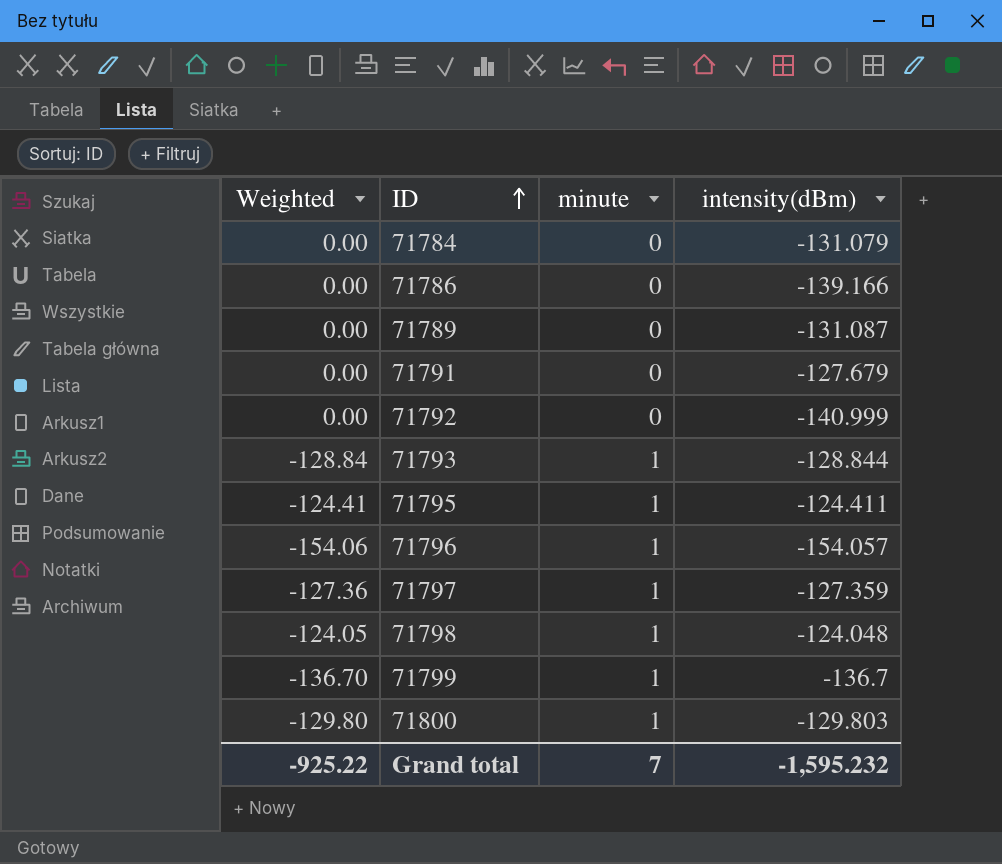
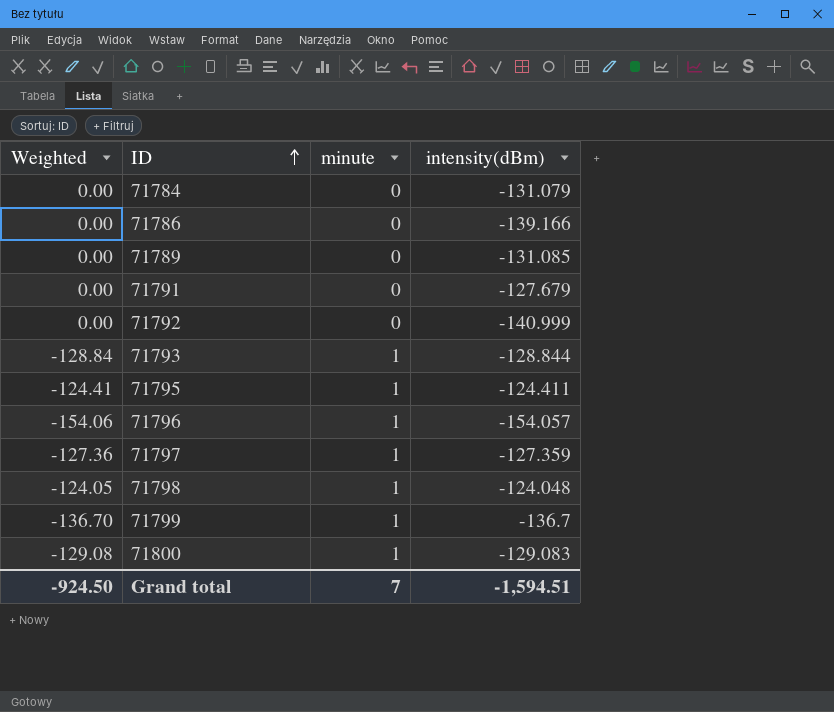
71789 | intensity(dBm): -131.087 -> -131.085
71800 | Weighted: -129.80 -> -129.08
71800 | intensity(dBm): -129.803 -> -129.083
Grand total | Weighted: -925.22 -> -924.50
Grand total | intensity(dBm): -1,595.232 -> -1,594.51

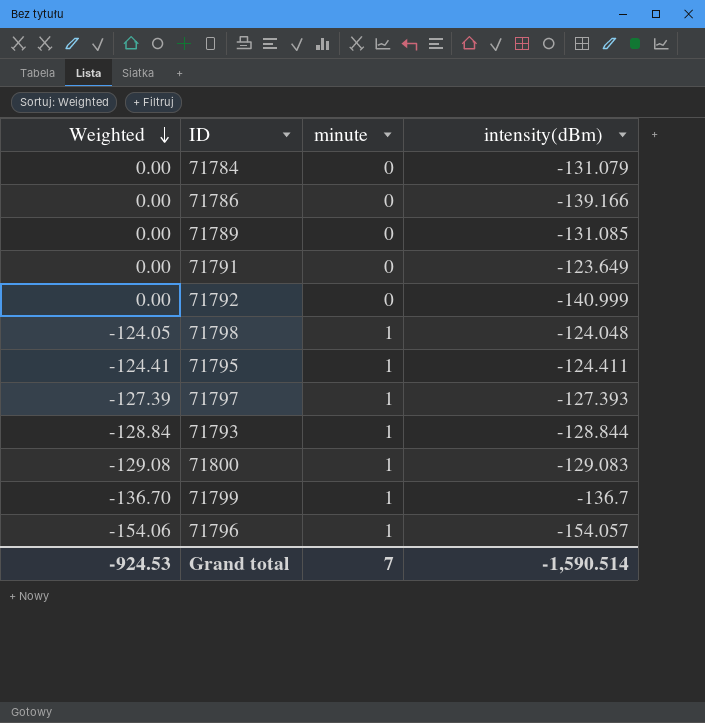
row order: ID ascending -> Weighted descending
71791 | intensity(dBm): -127.679 -> -123.649
71797 | Weighted: -127.36 -> -127.39
71797 | intensity(dBm): -127.359 -> -127.393
Grand total | Weighted: -924.50 -> -924.53
Grand total | intensity(dBm): -1,594.51 -> -1,590.514

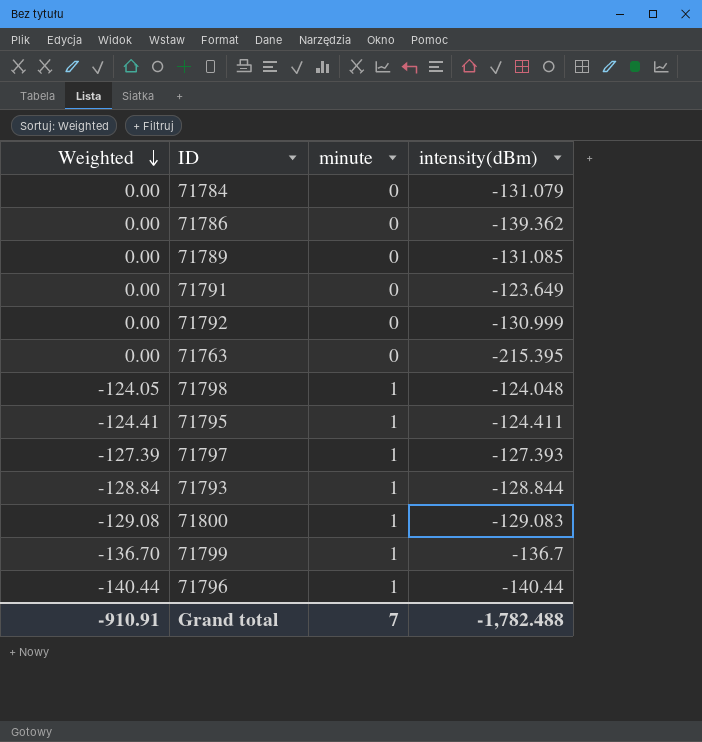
71786 | intensity(dBm): -139.166 -> -139.362
71792 | intensity(dBm): -140.999 -> -130.999
row 71763: none -> 0.00 | 0 | -215.395
71796 | Weighted: -154.06 -> -140.44
71796 | intensity(dBm): -154.057 -> -140.44
Grand total | Weighted: -924.53 -> -910.91
Grand total | intensity(dBm): -1,590.514 -> -1,782.488

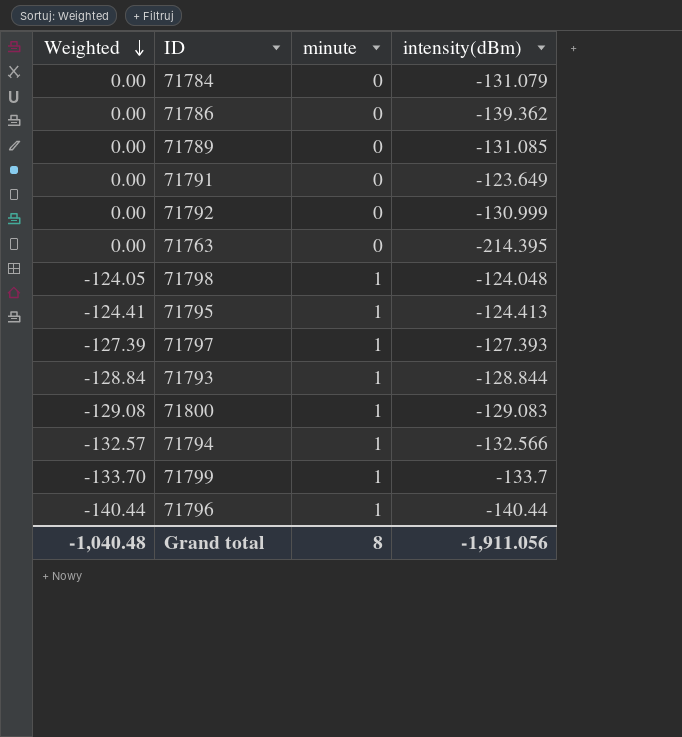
71763 | intensity(dBm): -215.395 -> -214.395
71795 | intensity(dBm): -124.411 -> -124.413
row 71794: none -> -132.57 | 1 | -132.566
71799 | Weighted: -136.70 -> -133.70
71799 | intensity(dBm): -136.7 -> -133.7
Grand total | Weighted: -910.91 -> -1,040.48
Grand total | minute: 7 -> 8
Grand total | intensity(dBm): -1,782.488 -> -1,911.056

